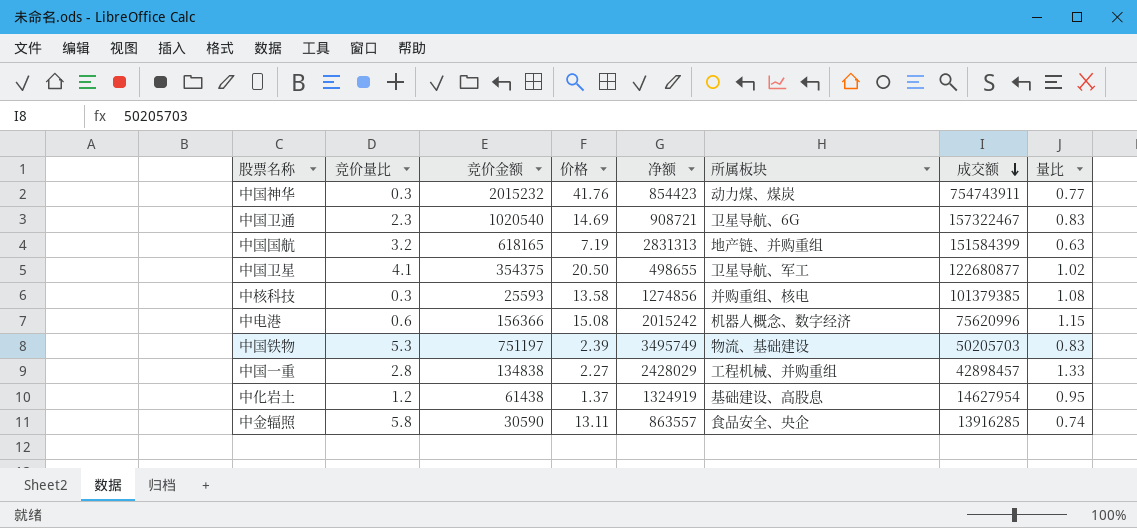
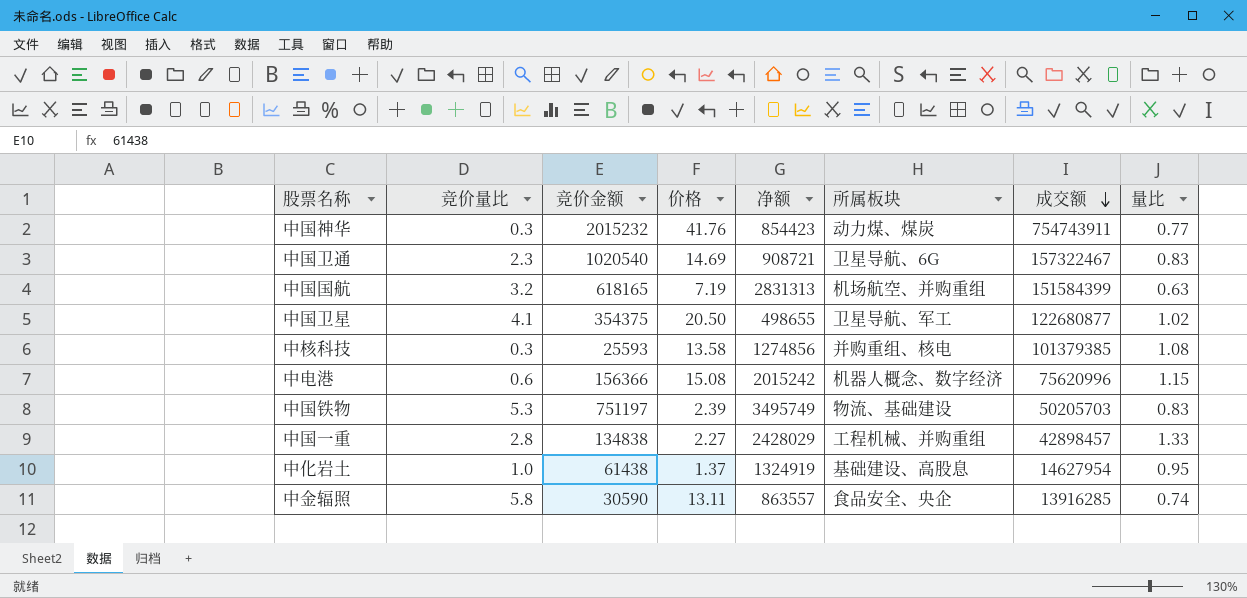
中国国航 | 所属板块: 地产链、并购重组 -> 机场航空、并购重组
中化岩土 | 竞价量比: 1.2 -> 1.0

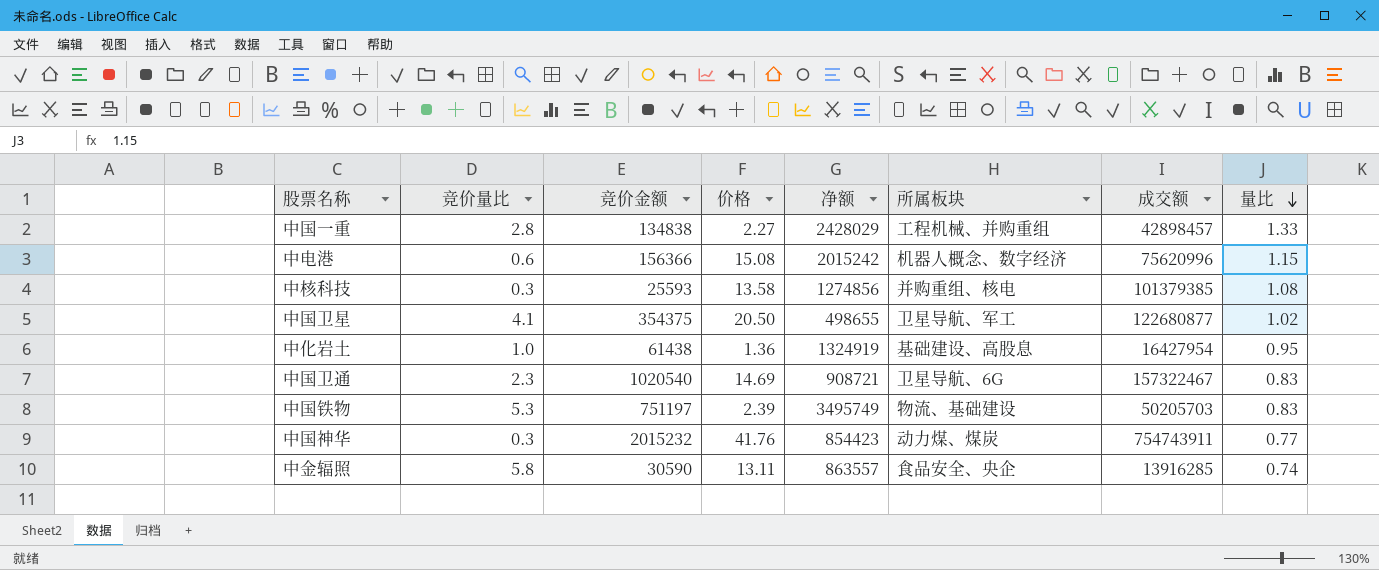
row order: 成交额 descending -> 量比 descending
row 中国国航: 3.2 | 618165 | 7.19 | 2831313 | 机场航空、并购重组 | 151584399 | 0.63 -> none
中化岩土 | 价格: 1.37 -> 1.36
中化岩土 | 成交额: 14627954 -> 16427954

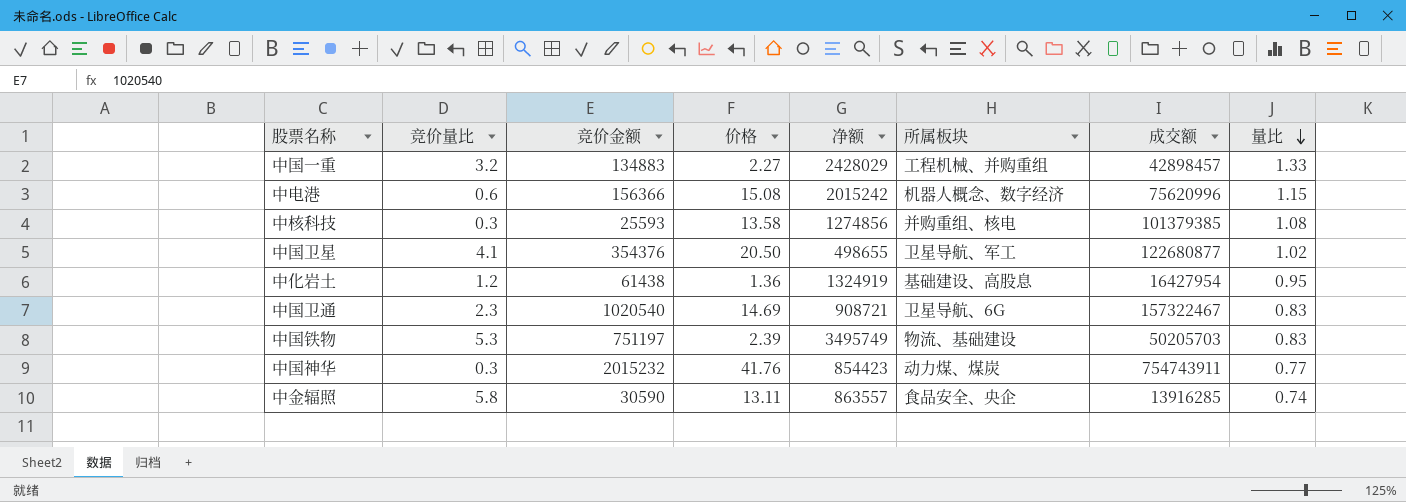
中国一重 | 竞价量比: 2.8 -> 3.2
中国一重 | 竞价金额: 134838 -> 134883
中国卫星 | 竞价金额: 354375 -> 354376
中化岩土 | 竞价量比: 1.0 -> 1.2

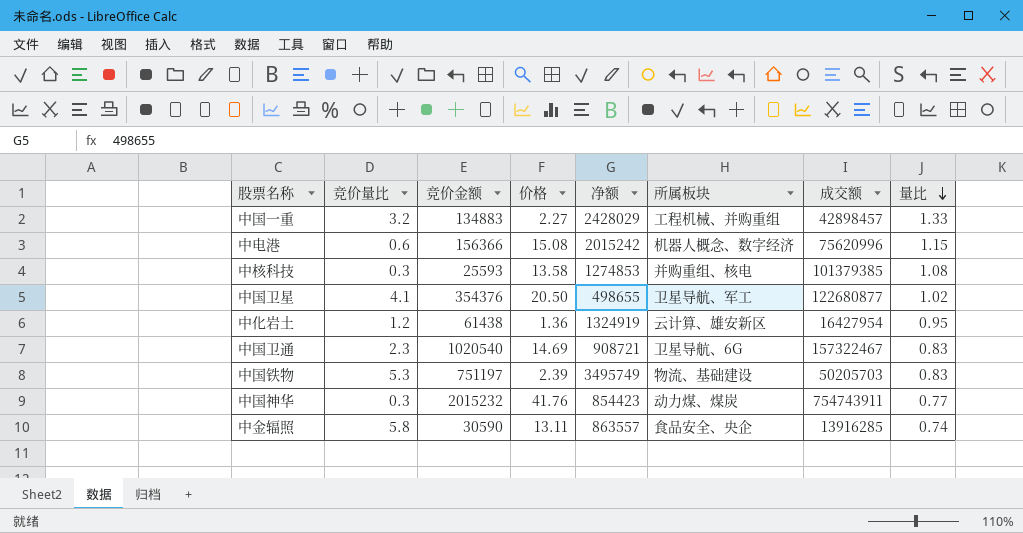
中核科技 | 净额: 1274856 -> 1274853
中化岩土 | 所属板块: 基础建设、高股息 -> 云计算、雄安新区

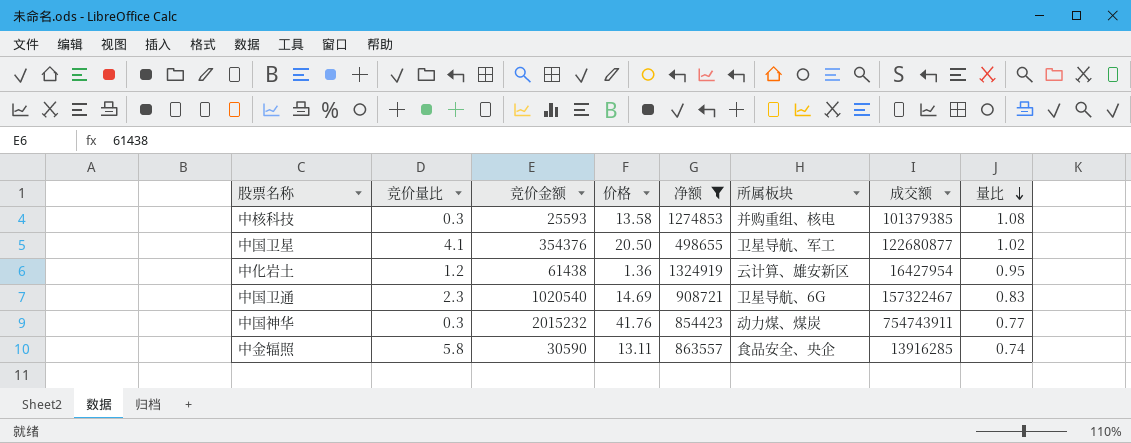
filter: none -> 净额 <= 1324919

